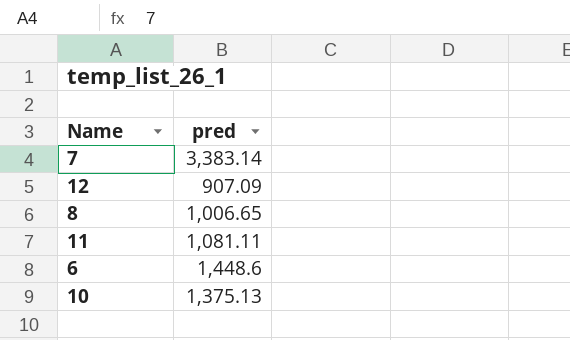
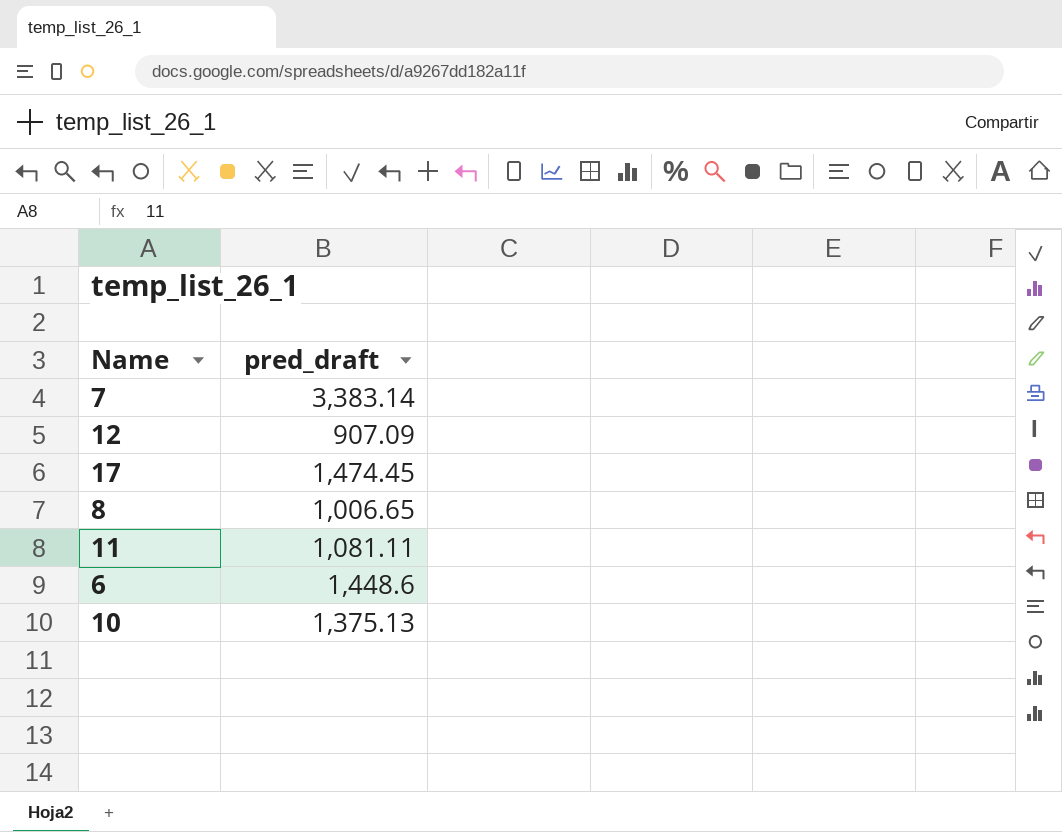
column name: pred -> pred_draft
row 17: none -> 1,474.45

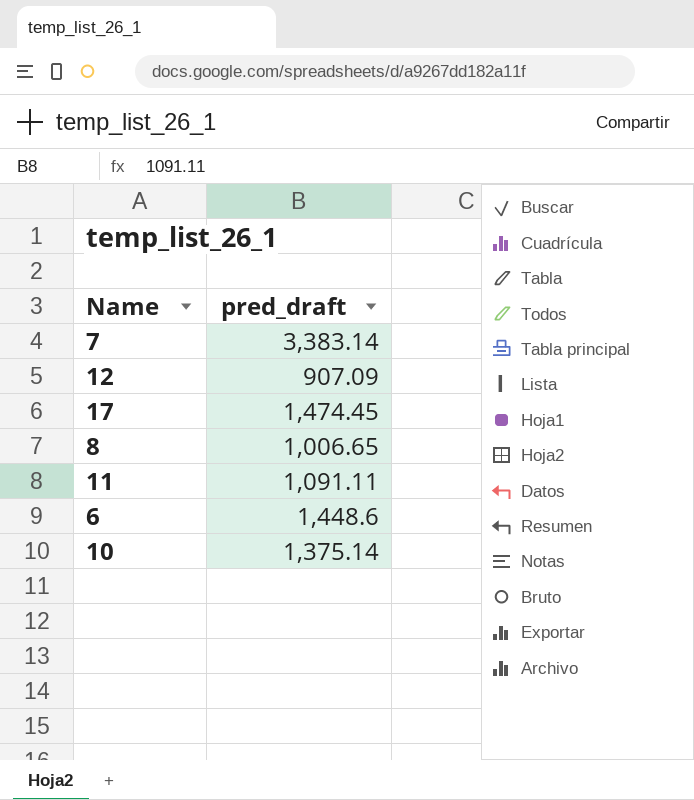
11 | pred_draft: 1,081.11 -> 1,091.11
10 | pred_draft: 1,375.13 -> 1,375.14

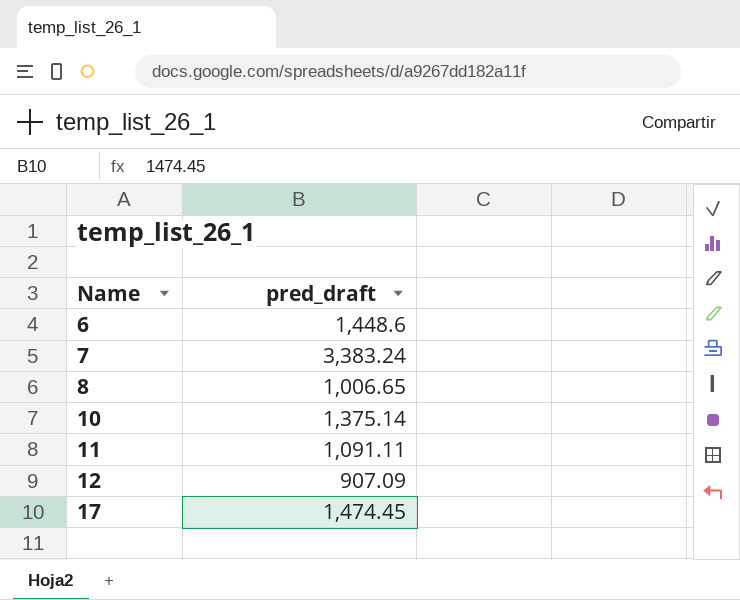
row order: none -> Name ascending
7 | pred_draft: 3,383.14 -> 3,383.24

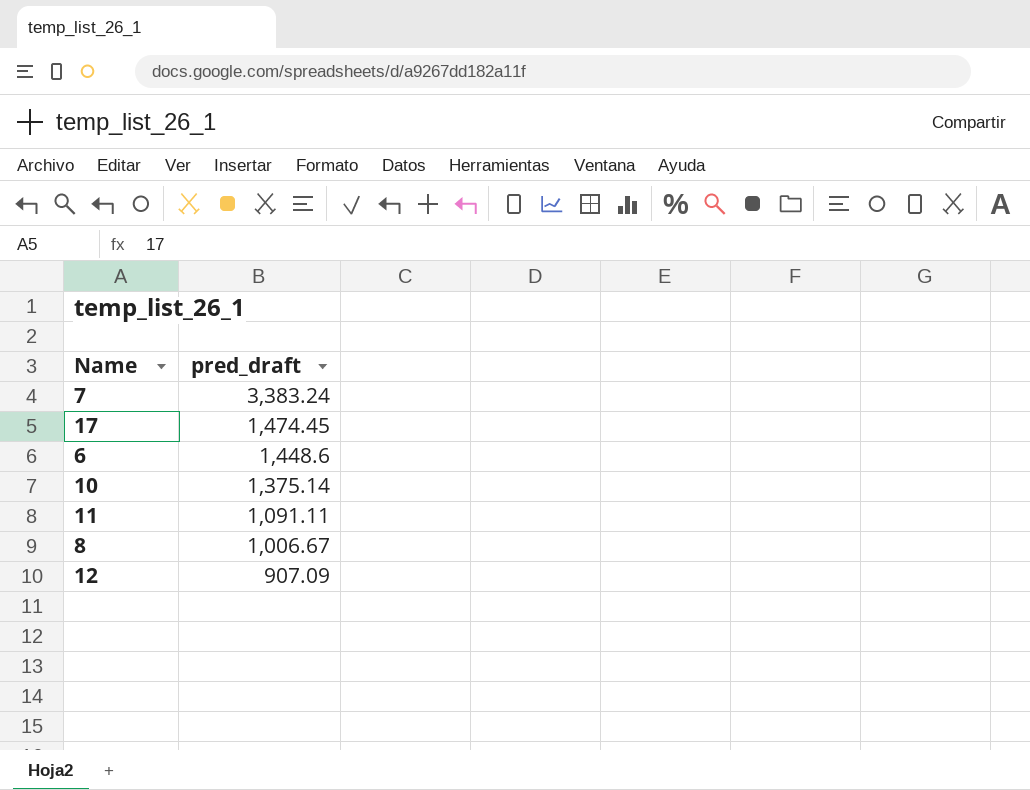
row order: Name ascending -> pred_draft descending
8 | pred_draft: 1,006.65 -> 1,006.67

